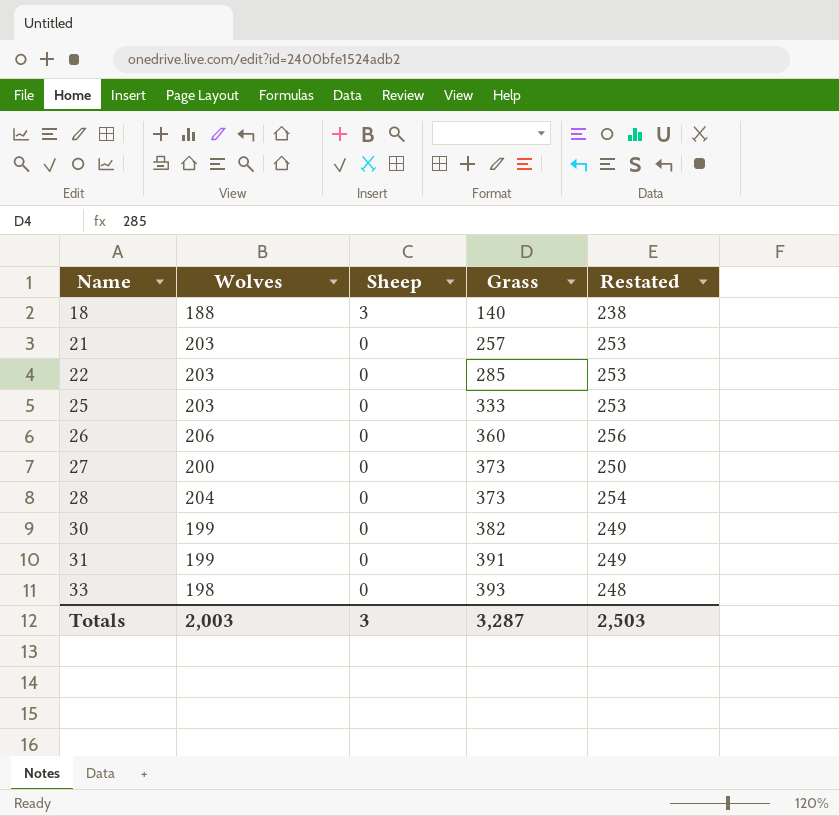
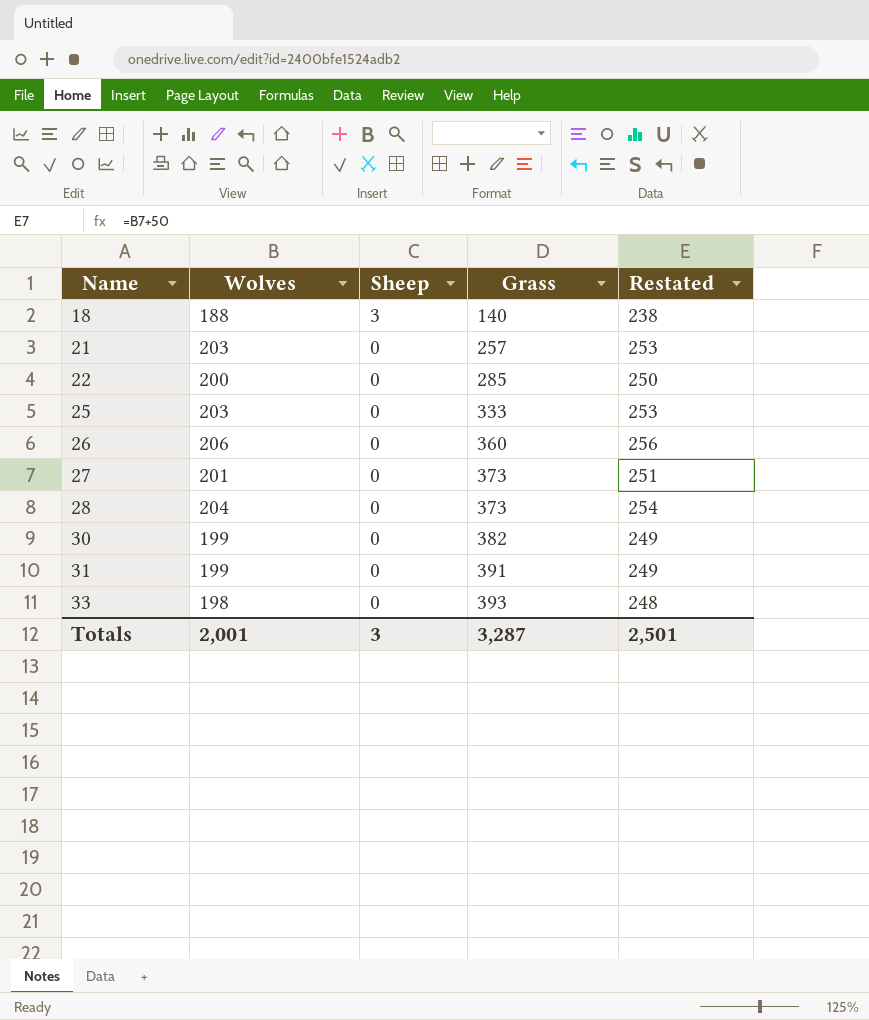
22 | Wolves: 203 -> 200
22 | Restated: 253 -> 250
27 | Wolves: 200 -> 201
27 | Restated: 250 -> 251
Totals | Wolves: 2,003 -> 2,001
Totals | Restated: 2,503 -> 2,501

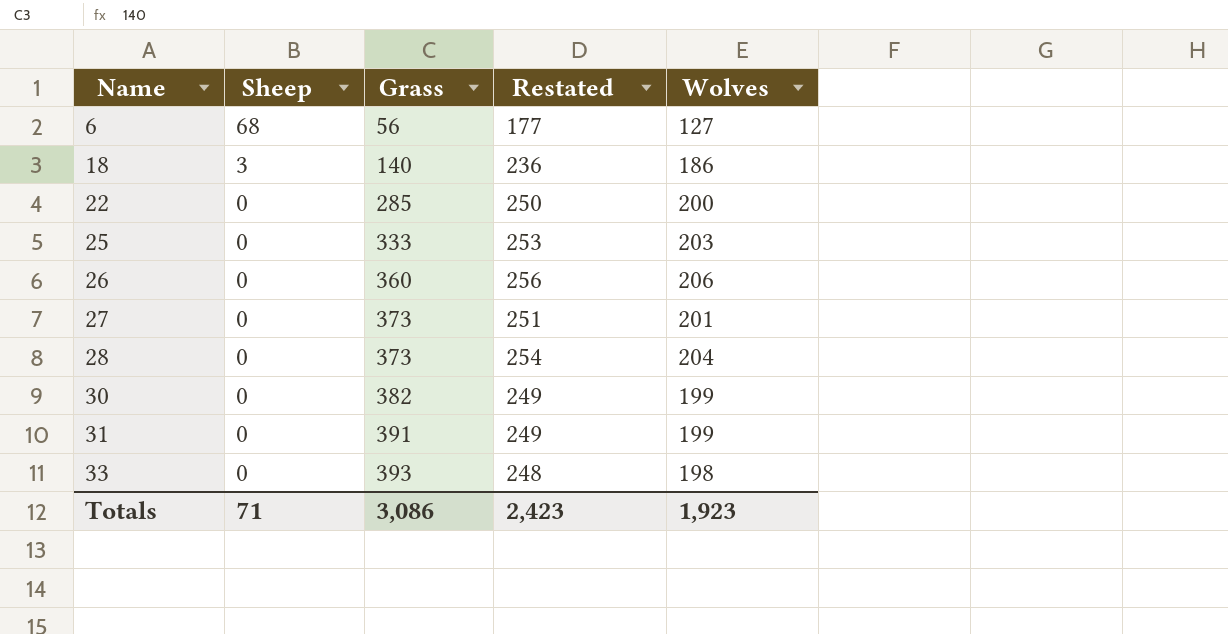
column Wolves | position: 2 -> 5
row 21: 203 | 0 | 257 | 253 -> none
row 6: none -> 68 | 56 | 177 | 127
18 | Restated: 238 -> 236
18 | Wolves: 188 -> 186
Totals | Sheep: 3 -> 71
Totals | Grass: 3,287 -> 3,086
Totals | Restated: 2,501 -> 2,423
Totals | Wolves: 2,001 -> 1,923

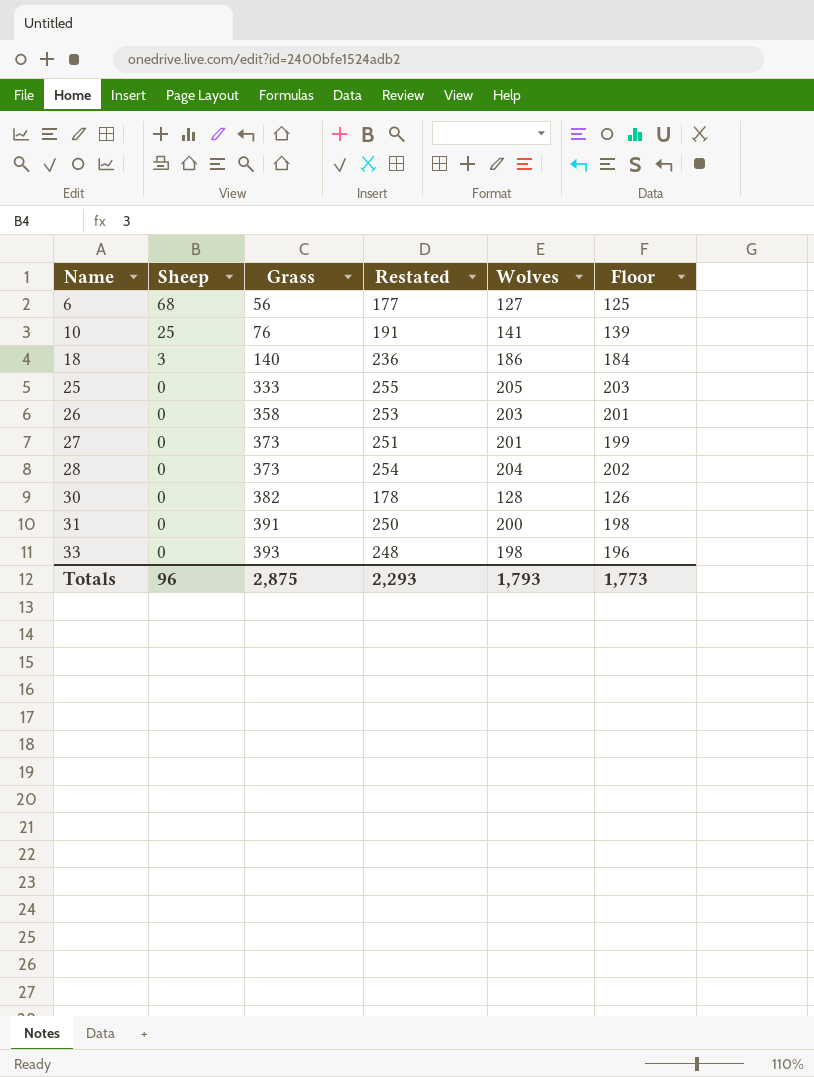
column Floor | formula: none -> [Wolves] - 2
row 22: 0 | 285 | 250 | 200 -> none
row 10: none -> 25 | 76 | 191 | 141 | 139
25 | Restated: 253 -> 255
25 | Wolves: 203 -> 205
26 | Grass: 360 -> 358
26 | Restated: 256 -> 253
26 | Wolves: 206 -> 203
30 | Restated: 249 -> 178
30 | Wolves: 199 -> 128
31 | Restated: 249 -> 250
31 | Wolves: 199 -> 200
Totals | Sheep: 71 -> 96
Totals | Grass: 3,086 -> 2,875
Totals | Restated: 2,423 -> 2,293
Totals | Wolves: 1,923 -> 1,793

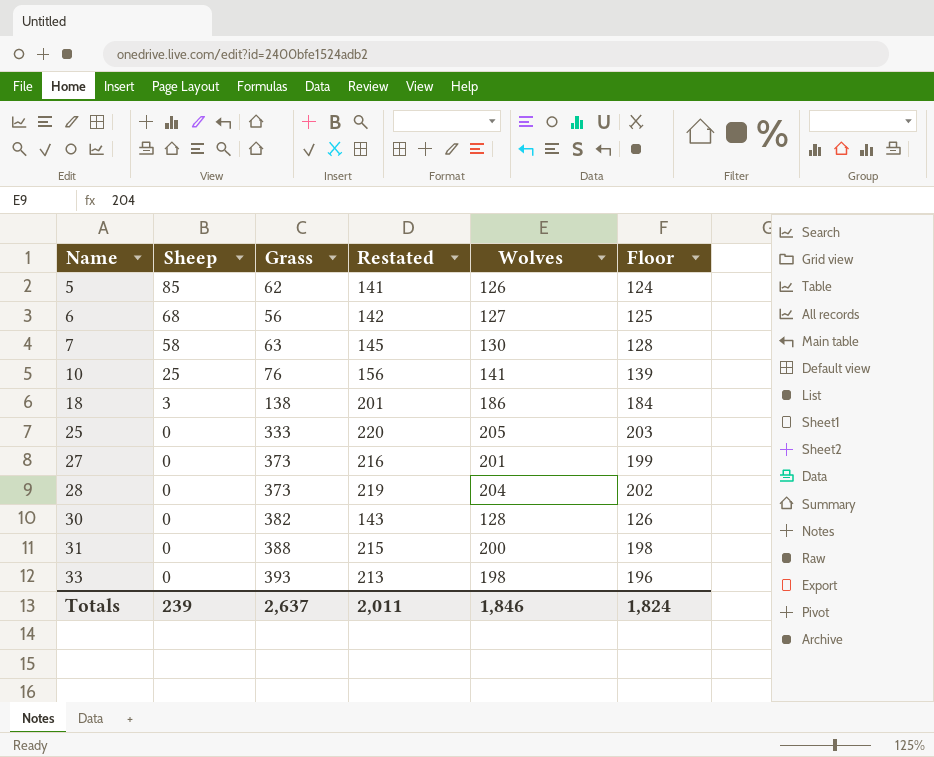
column Restated | formula: [Wolves] + 50 -> [Wolves] + 15
row 26: 0 | 358 | 253 | 203 | 201 -> none
row 5: none -> 85 | 62 | 141 | 126 | 124
row 7: none -> 58 | 63 | 145 | 130 | 128
18 | Grass: 140 -> 138
31 | Grass: 391 -> 388
Totals | Sheep: 96 -> 239
Totals | Grass: 2,875 -> 2,637
Totals | Restated: 2,293 -> 2,011
Totals | Wolves: 1,793 -> 1,846
Totals | Floor: 1,773 -> 1,824

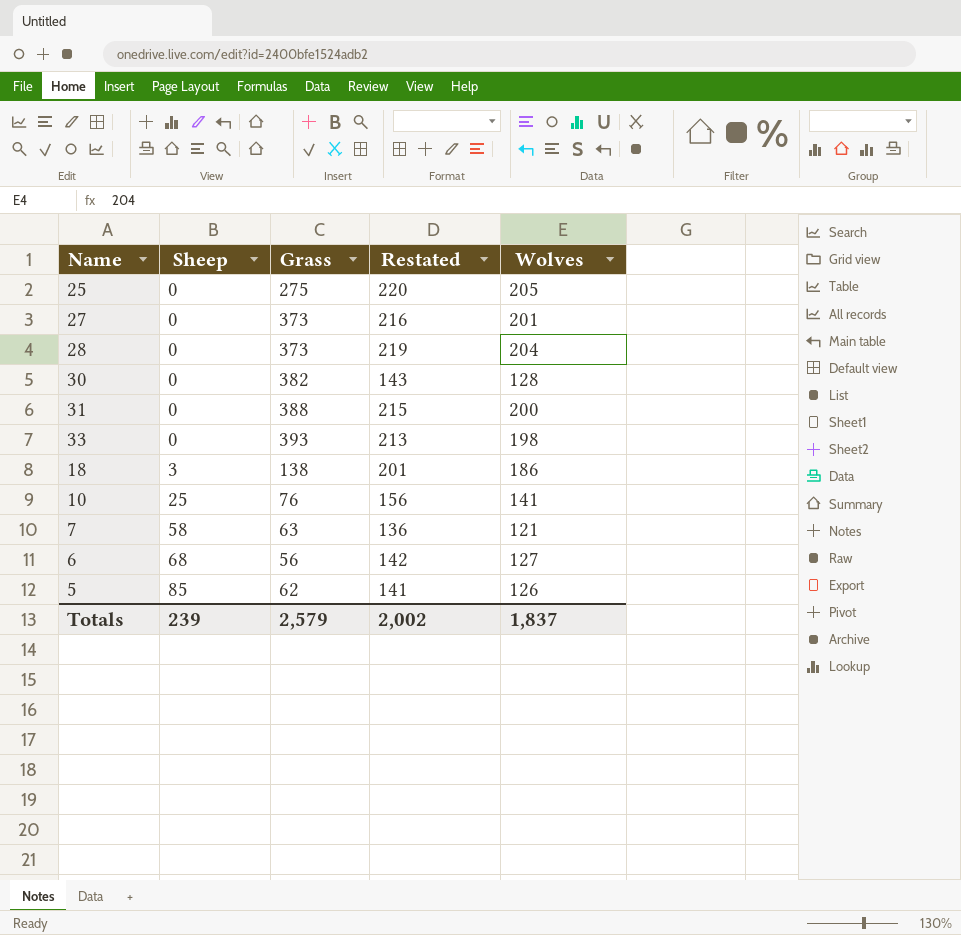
row order: Name ascending -> Sheep ascending
column Floor | formula: [Wolves] - 2 -> none
25 | Grass: 333 -> 275
7 | Restated: 145 -> 136
7 | Wolves: 130 -> 121
Totals | Grass: 2,637 -> 2,579
Totals | Restated: 2,011 -> 2,002
Totals | Wolves: 1,846 -> 1,837

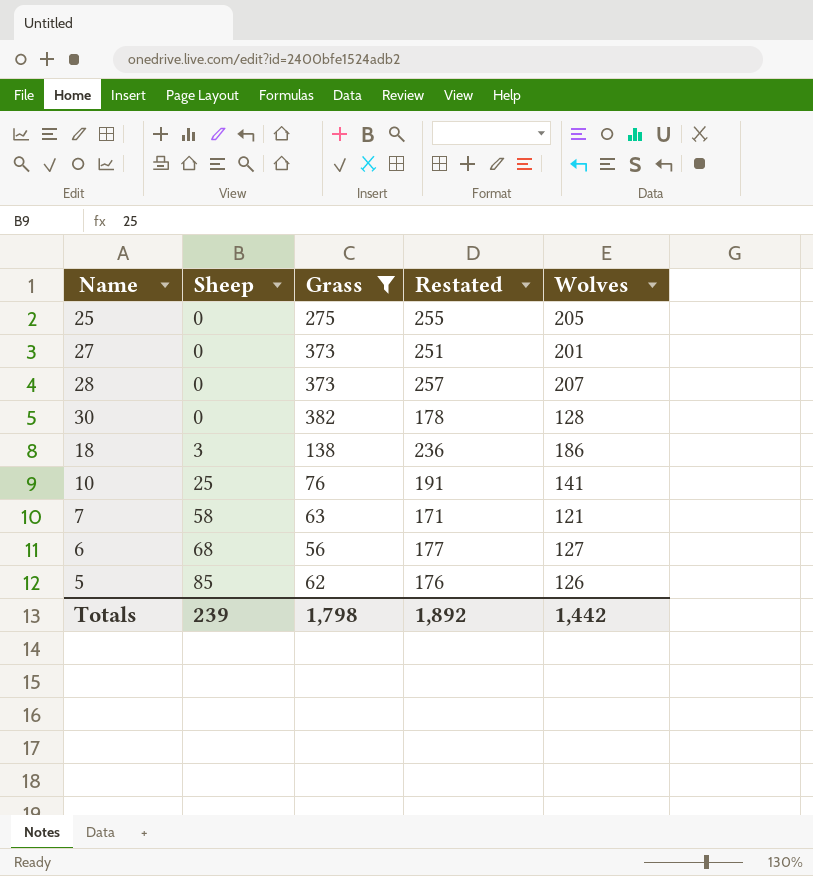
filter: none -> Grass <= 382
column Restated | formula: [Wolves] + 15 -> [Wolves] + 50
28 | Wolves: 204 -> 207
Totals | Grass: 2,579 -> 1,798
Totals | Restated: 2,002 -> 1,892
Totals | Wolves: 1,837 -> 1,442

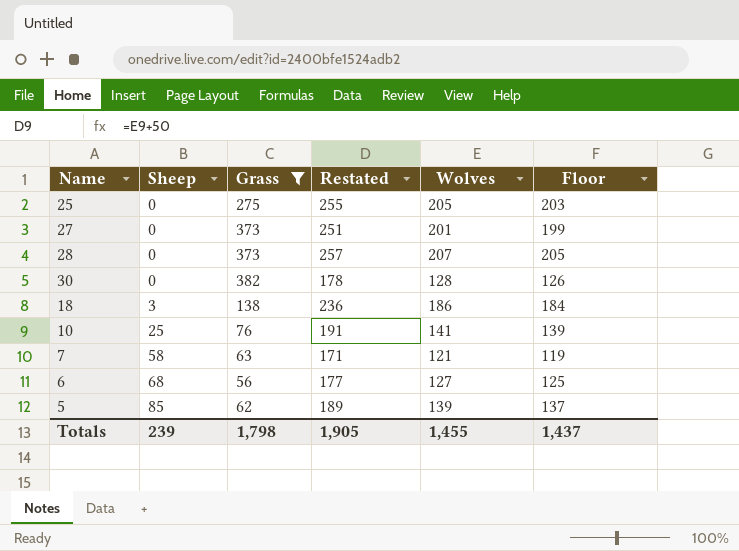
column Floor | formula: none -> [Wolves] - 2
5 | Restated: 176 -> 189
5 | Wolves: 126 -> 139
Totals | Restated: 1,892 -> 1,905
Totals | Wolves: 1,442 -> 1,455

